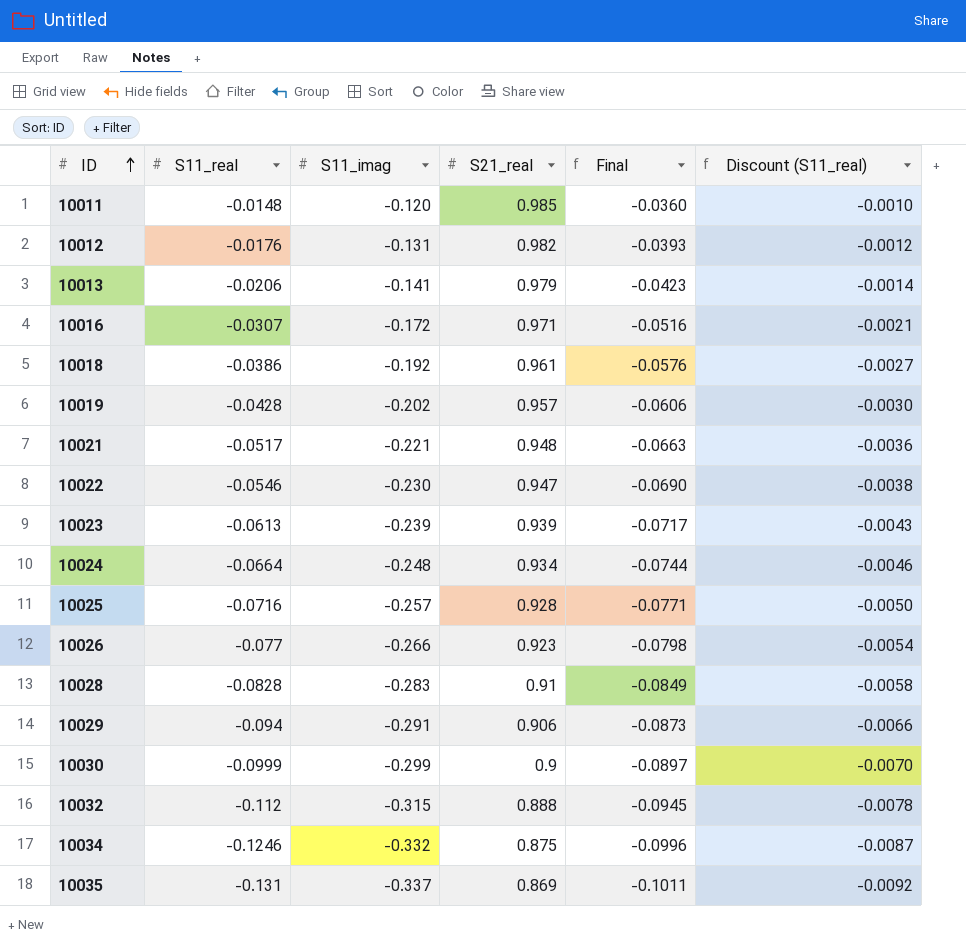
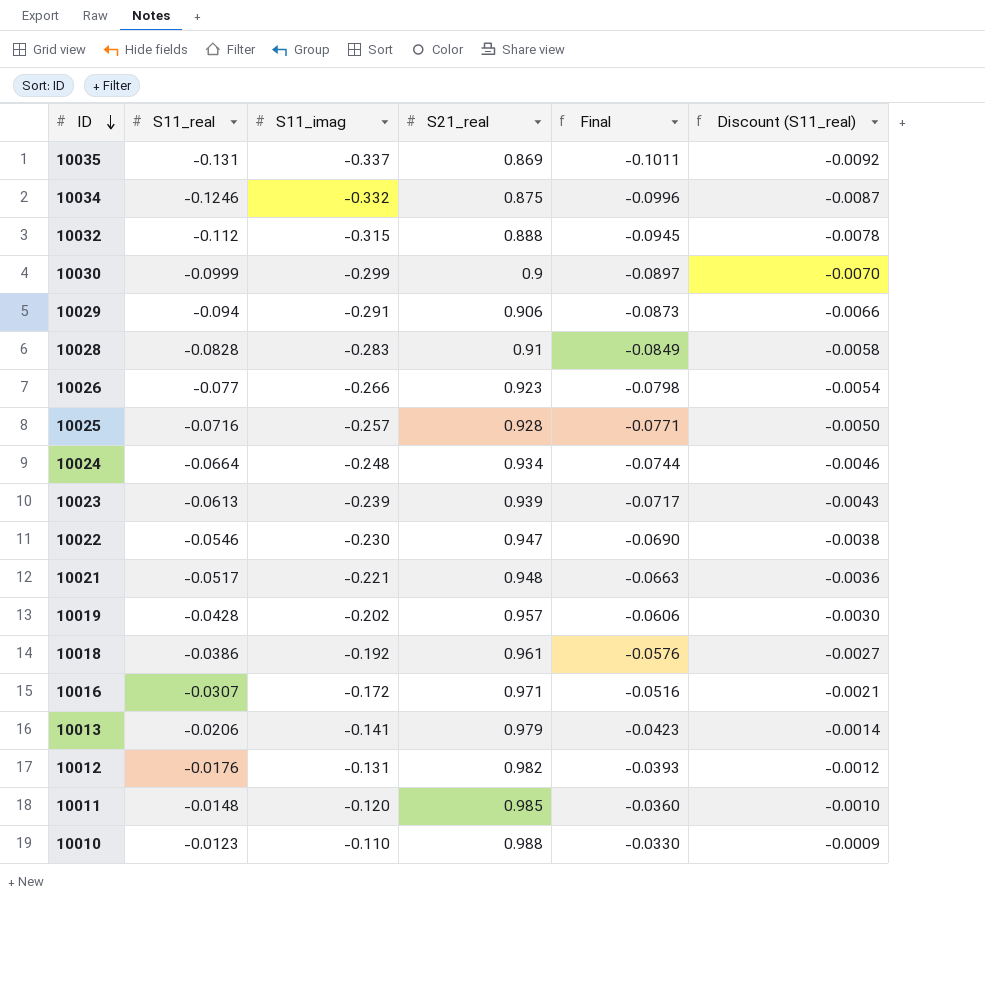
row order: ID ascending -> ID descending
row 10010: none -> -0.0123 | -0.110 | 0.988 | -0.0330 | -0.0009

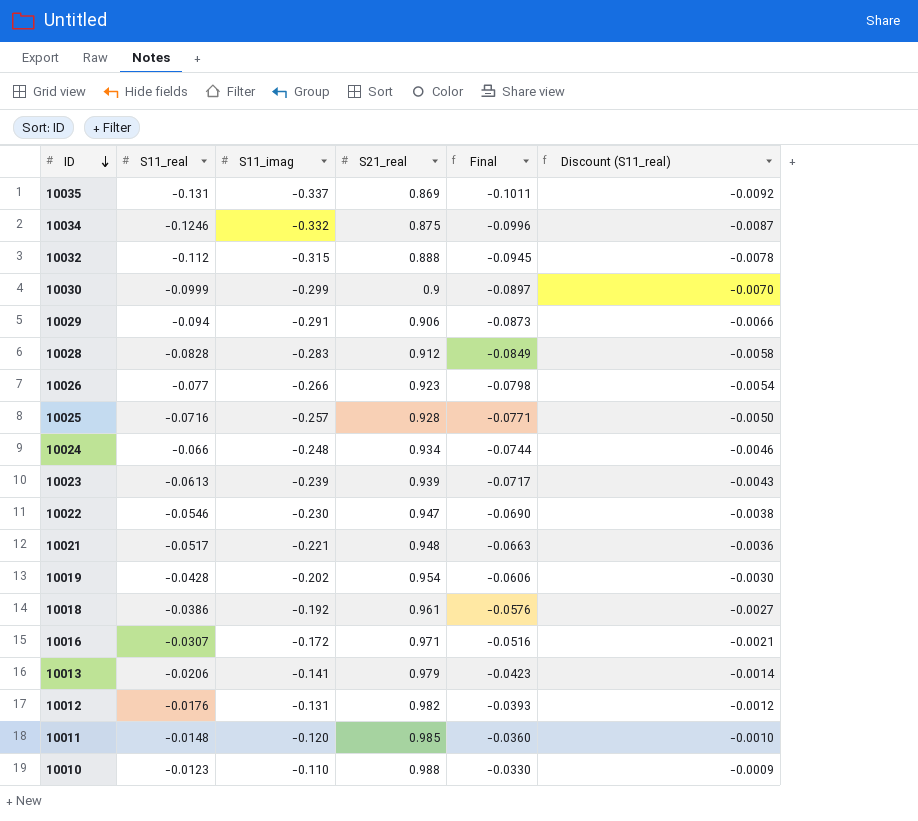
10028 | S21_real: 0.91 -> 0.912
10024 | S11_real: -0.0664 -> -0.066
10019 | S21_real: 0.957 -> 0.954

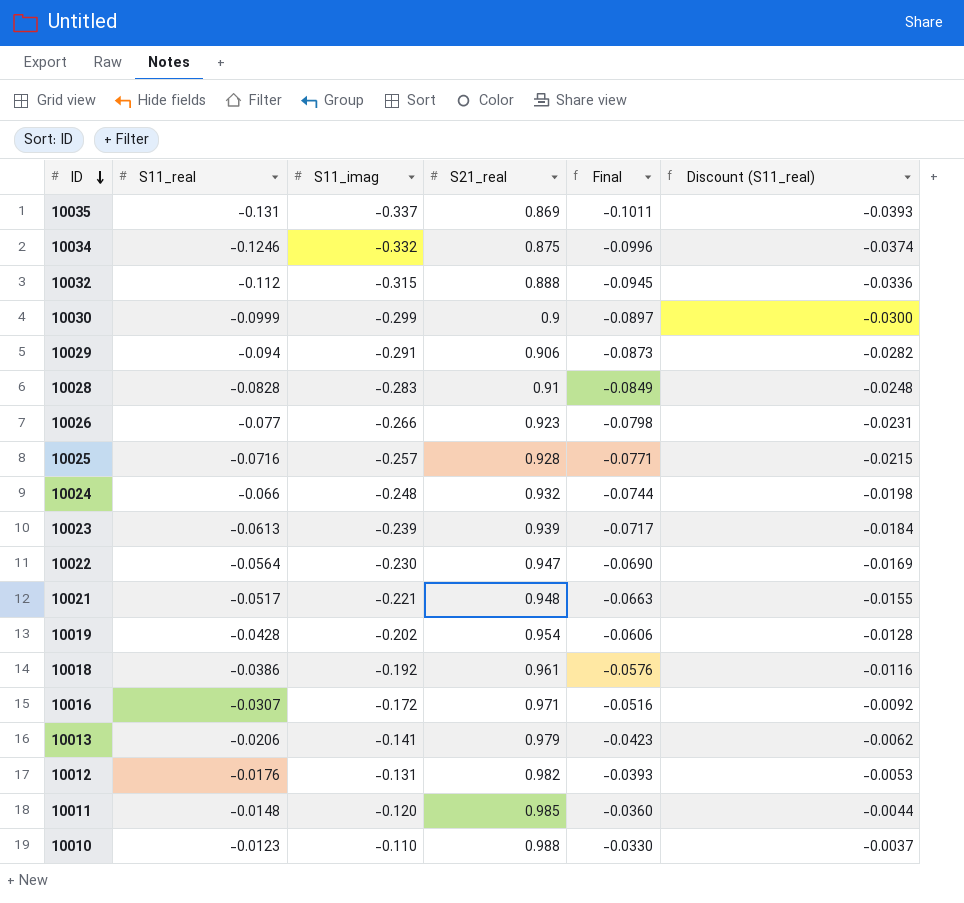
column Discount (S11_real) | formula: [S11_real] * 0.07 -> [S11_real] * 0.3
10028 | S21_real: 0.912 -> 0.91
10024 | S21_real: 0.934 -> 0.932
10022 | S11_real: -0.0546 -> -0.0564

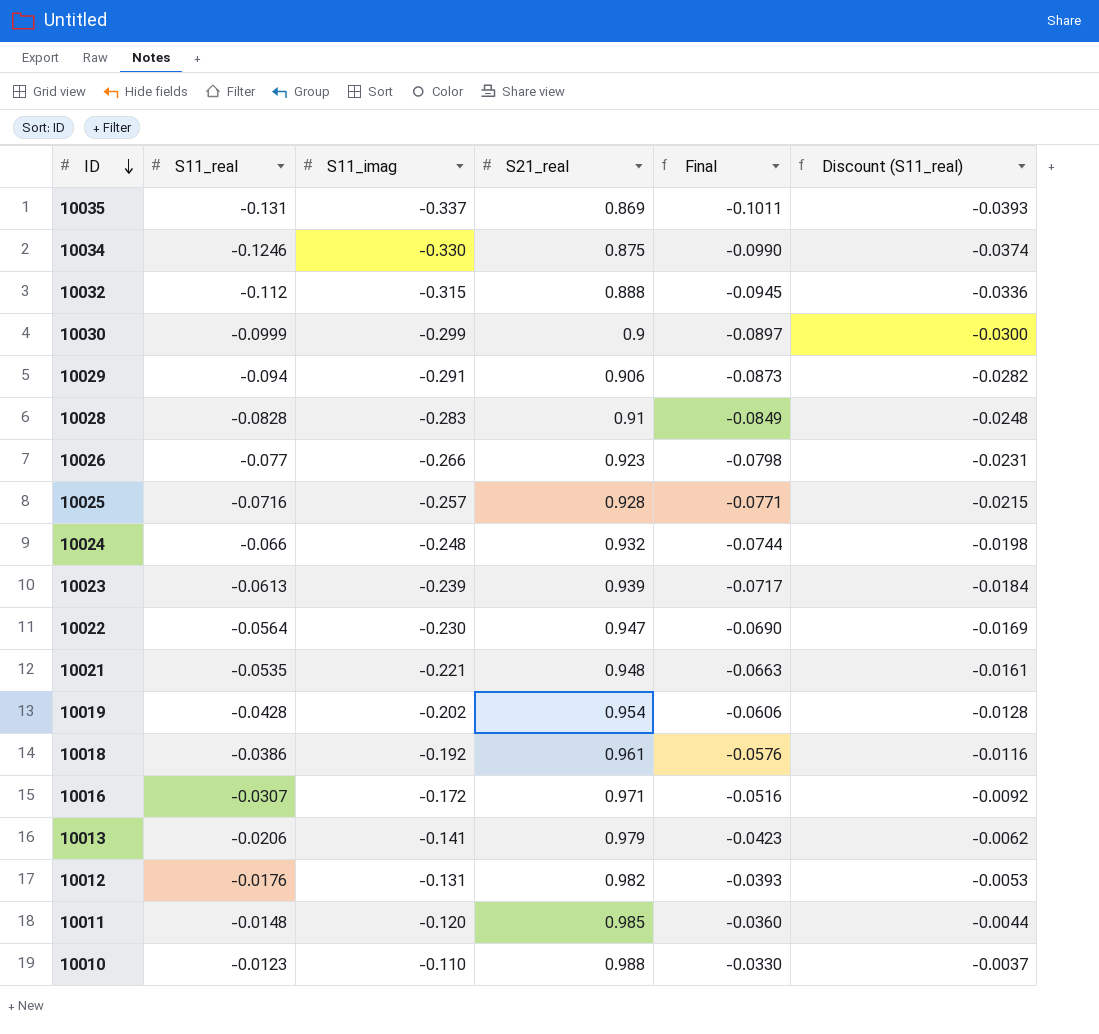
10034 | S11_imag: -0.332 -> -0.330
10034 | Final: -0.0996 -> -0.0990
10021 | S11_real: -0.0517 -> -0.0535
10021 | Discount (S11_real): -0.0155 -> -0.0161

